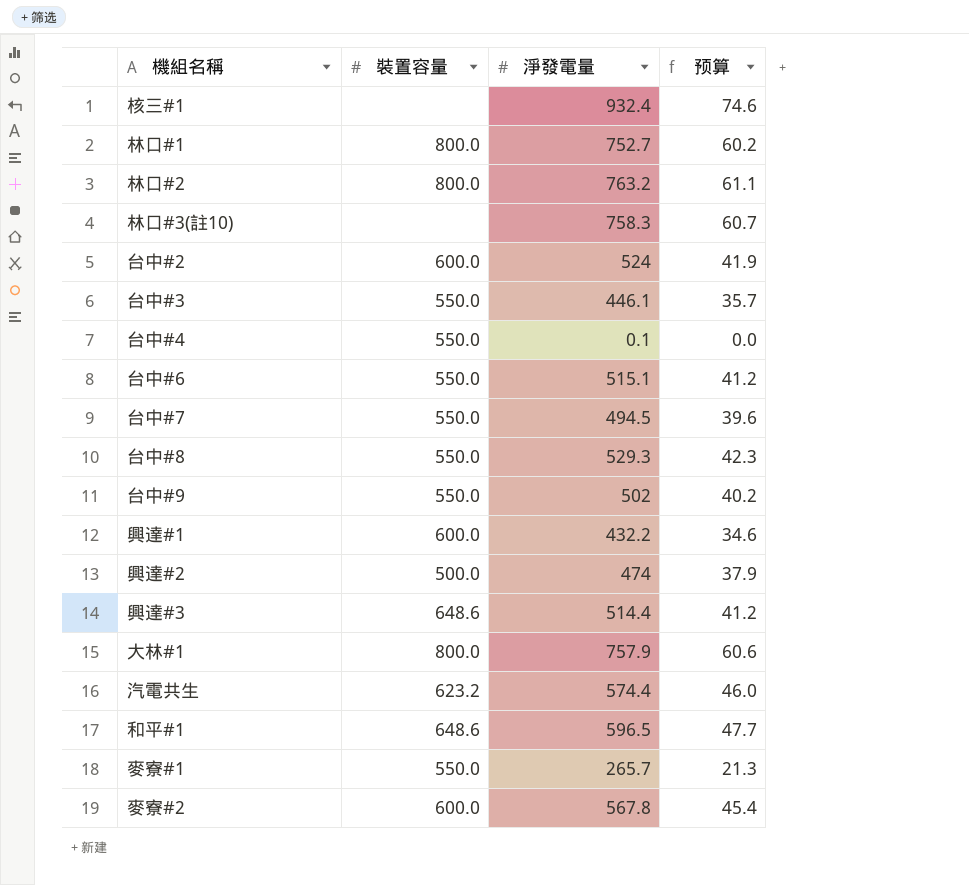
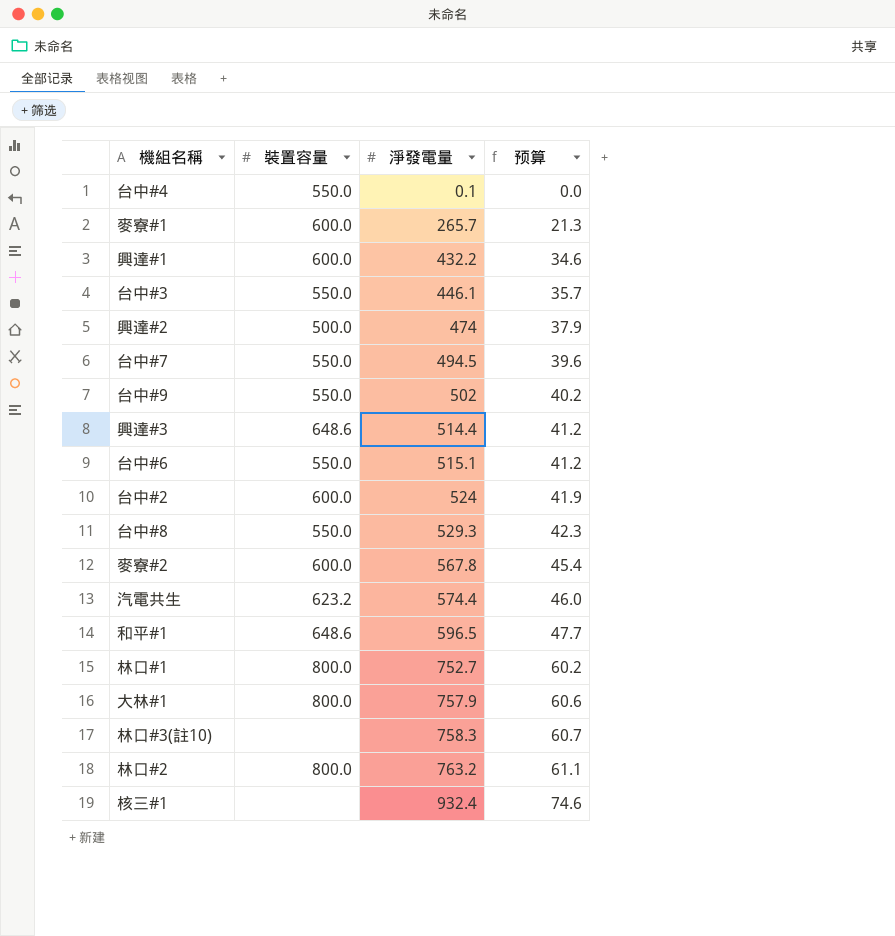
row order: none -> 淨發電量 ascending
麥寮#1 | 裝置容量: 550.0 -> 600.0

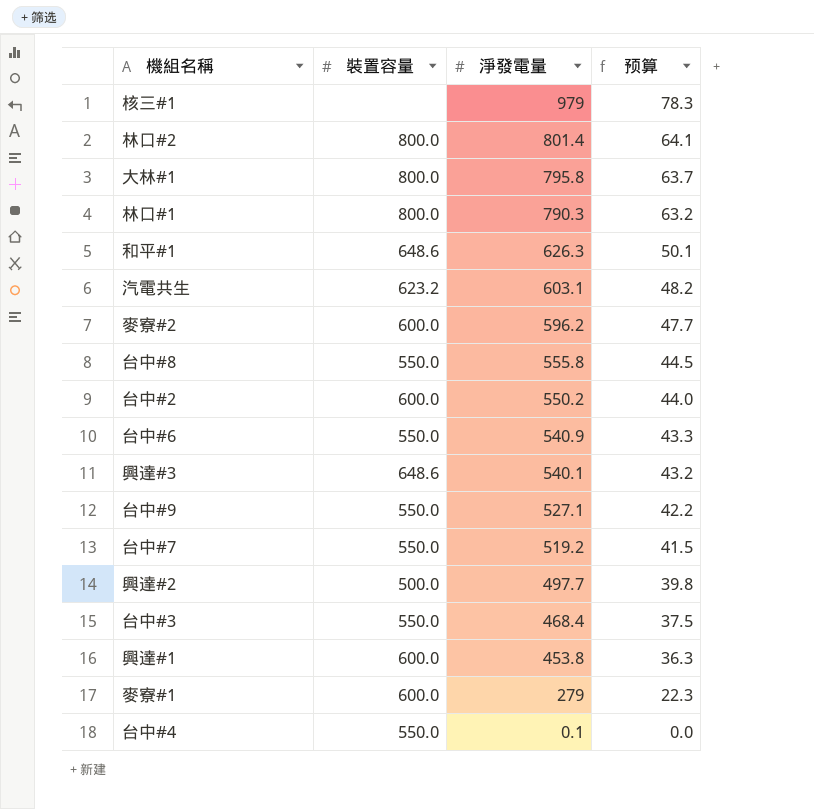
row order: 淨發電量 ascending -> 淨發電量 descending
row 林口#3(註10): none | 758.3 | 60.7 -> none
核三#1 | 淨發電量: 932.4 -> 979
核三#1 | 预算: 74.6 -> 78.3
林口#2 | 淨發電量: 763.2 -> 801.4
林口#2 | 预算: 61.1 -> 64.1
大林#1 | 淨發電量: 757.9 -> 795.8
大林#1 | 预算: 60.6 -> 63.7
林口#1 | 淨發電量: 752.7 -> 790.3
林口#1 | 预算: 60.2 -> 63.2
和平#1 | 淨發電量: 596.5 -> 626.3
和平#1 | 预算: 47.7 -> 50.1
汽電共生 | 淨發電量: 574.4 -> 603.1
汽電共生 | 预算: 46.0 -> 48.2
麥寮#2 | 淨發電量: 567.8 -> 596.2
麥寮#2 | 预算: 45.4 -> 47.7
台中#8 | 淨發電量: 529.3 -> 555.8
台中#8 | 预算: 42.3 -> 44.5
台中#2 | 淨發電量: 524 -> 550.2
台中#2 | 预算: 41.9 -> 44.0
台中#6 | 淨發電量: 515.1 -> 540.9
台中#6 | 预算: 41.2 -> 43.3
興達#3 | 淨發電量: 514.4 -> 540.1
興達#3 | 预算: 41.2 -> 43.2
台中#9 | 淨發電量: 502 -> 527.1
台中#9 | 预算: 40.2 -> 42.2
台中#7 | 淨發電量: 494.5 -> 519.2
台中#7 | 预算: 39.6 -> 41.5
興達#2 | 淨發電量: 474 -> 497.7
興達#2 | 预算: 37.9 -> 39.8
台中#3 | 淨發電量: 446.1 -> 468.4
台中#3 | 预算: 35.7 -> 37.5
興達#1 | 淨發電量: 432.2 -> 453.8
興達#1 | 预算: 34.6 -> 36.3
麥寮#1 | 淨發電量: 265.7 -> 279
麥寮#1 | 预算: 21.3 -> 22.3

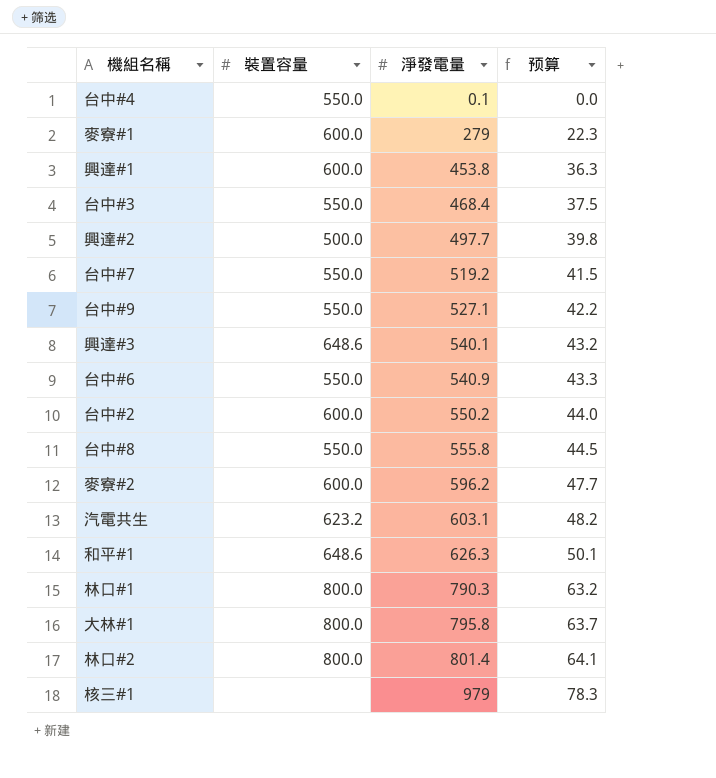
row order: 淨發電量 descending -> 淨發電量 ascending

